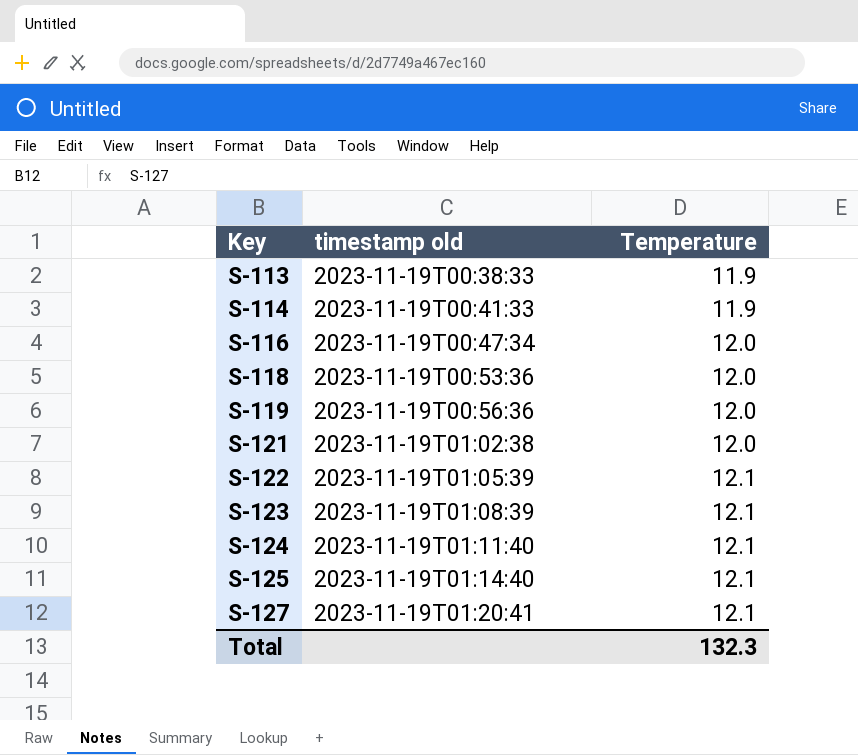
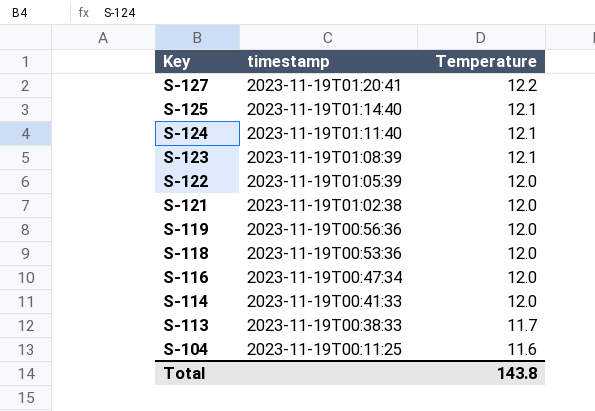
row order: Key ascending -> Key descending
column name: timestamp old -> timestamp
S-127 | Temperature: 12.1 -> 12.2
S-122 | Temperature: 12.1 -> 12.0
S-114 | Temperature: 11.9 -> 12.0
S-113 | Temperature: 11.9 -> 11.7
row S-104: none -> 2023-11-19T00:11:25 | 11.6
Total | Temperature: 132.3 -> 143.8

